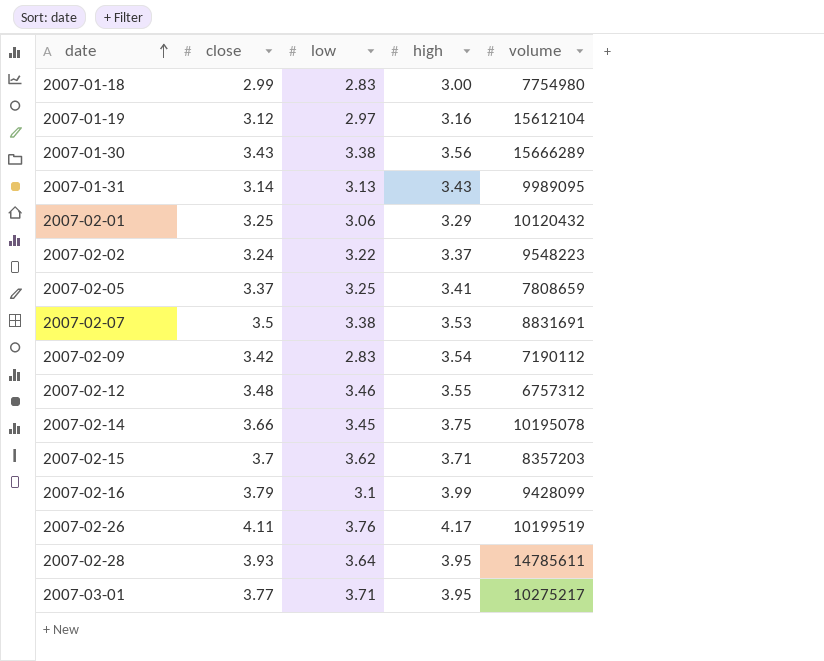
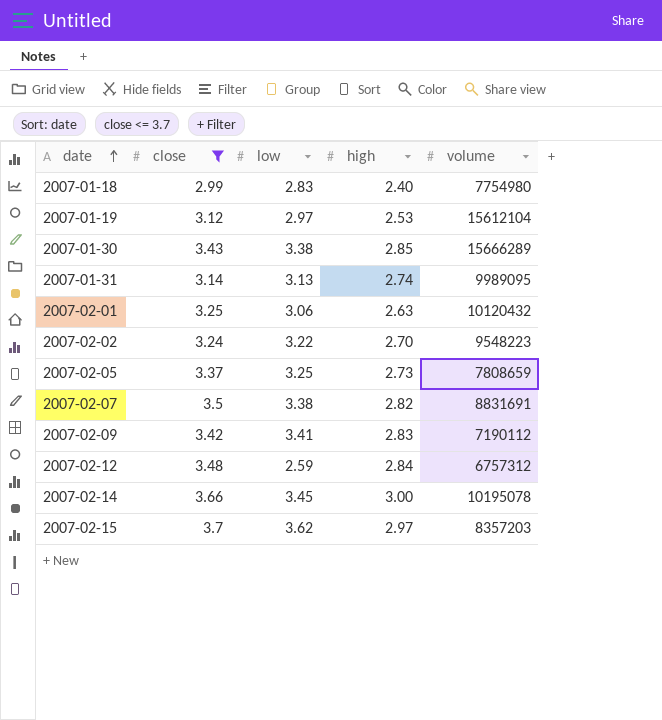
filter: none -> close <= 3.7
2007-01-18 | high: 3.00 -> 2.40
2007-01-19 | high: 3.16 -> 2.53
2007-01-30 | high: 3.56 -> 2.85
2007-01-31 | high: 3.43 -> 2.74
2007-02-01 | high: 3.29 -> 2.63
2007-02-02 | high: 3.37 -> 2.70
2007-02-05 | high: 3.41 -> 2.73
2007-02-07 | high: 3.53 -> 2.82
2007-02-09 | low: 2.83 -> 3.41
2007-02-09 | high: 3.54 -> 2.83
2007-02-12 | low: 3.46 -> 2.59
2007-02-12 | high: 3.55 -> 2.84
2007-02-14 | high: 3.75 -> 3.00
2007-02-15 | high: 3.71 -> 2.97

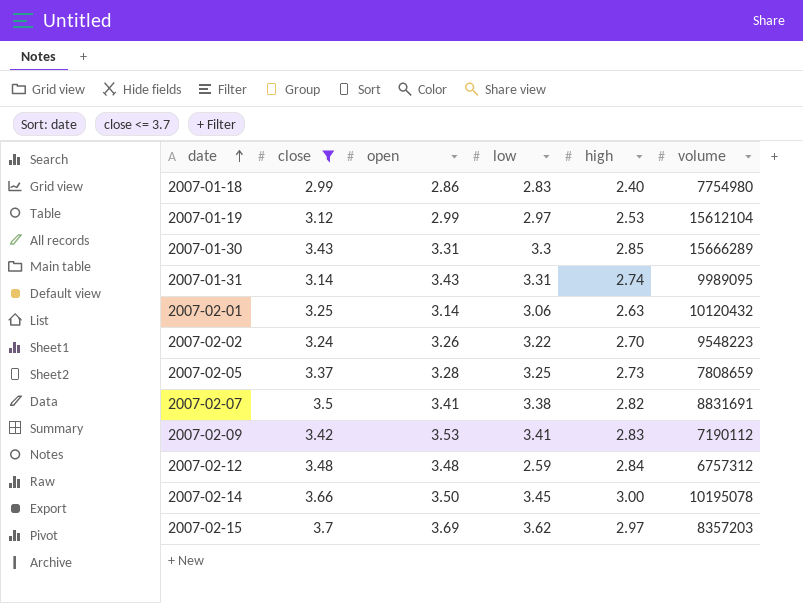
column open | position: none -> 3
2007-01-30 | low: 3.38 -> 3.3
2007-01-31 | low: 3.13 -> 3.31

